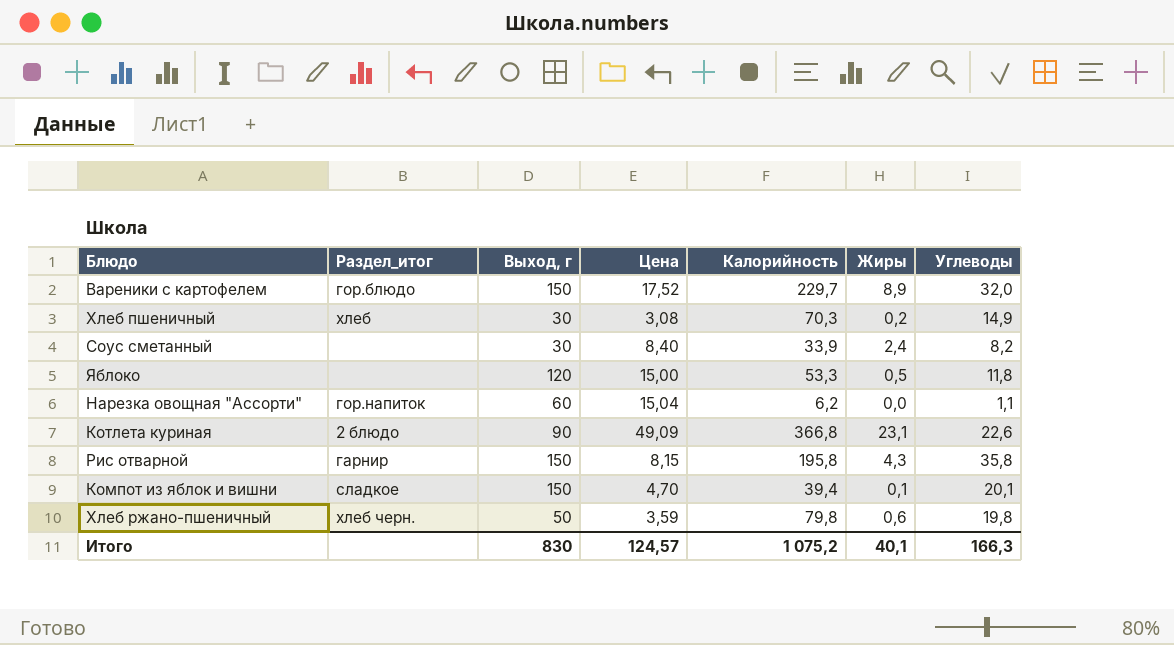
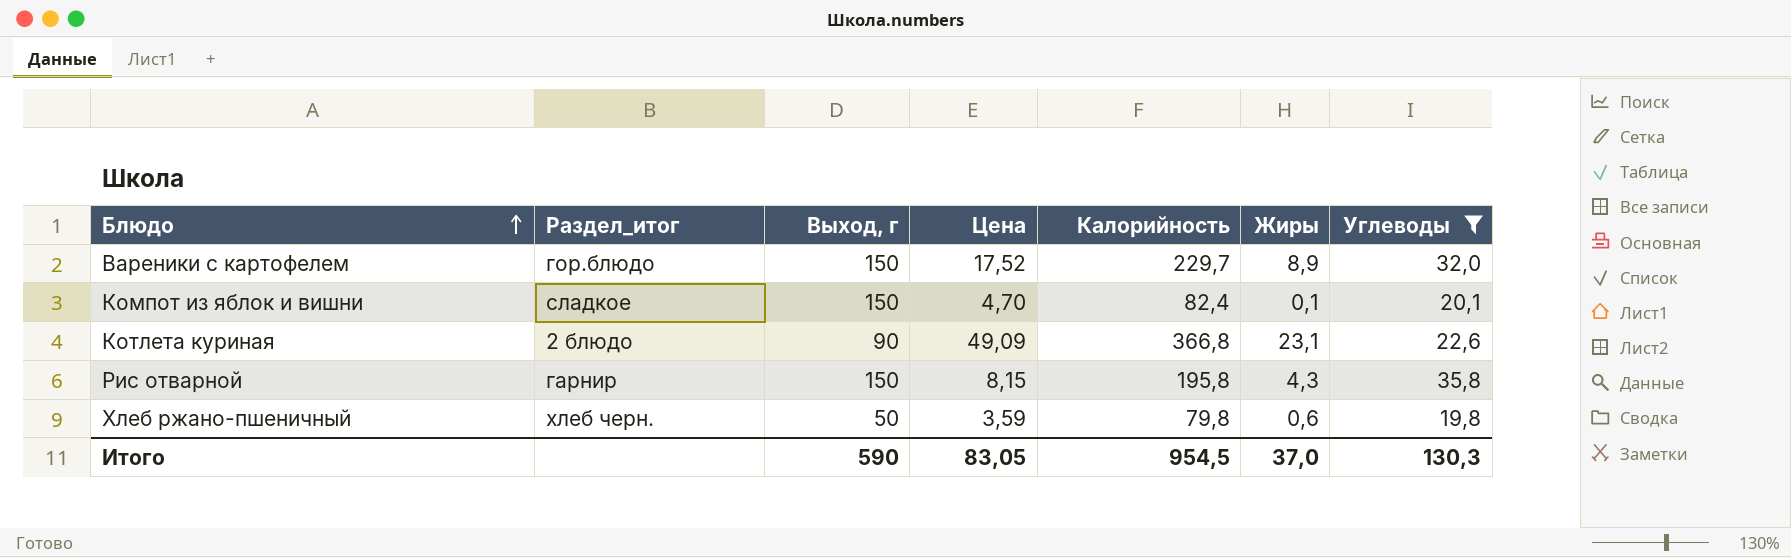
filter: none -> Углеводы >= 19,8
row order: none -> Блюдо ascending
Компот из яблок и вишни | Калорийность: 39,4 -> 82,4
Итого | Выход, г: 830 -> 590
Итого | Цена: 124,57 -> 83,05
Итого | Калорийность: 1 075,2 -> 954,5
Итого | Жиры: 40,1 -> 37,0
Итого | Углеводы: 166,3 -> 130,3

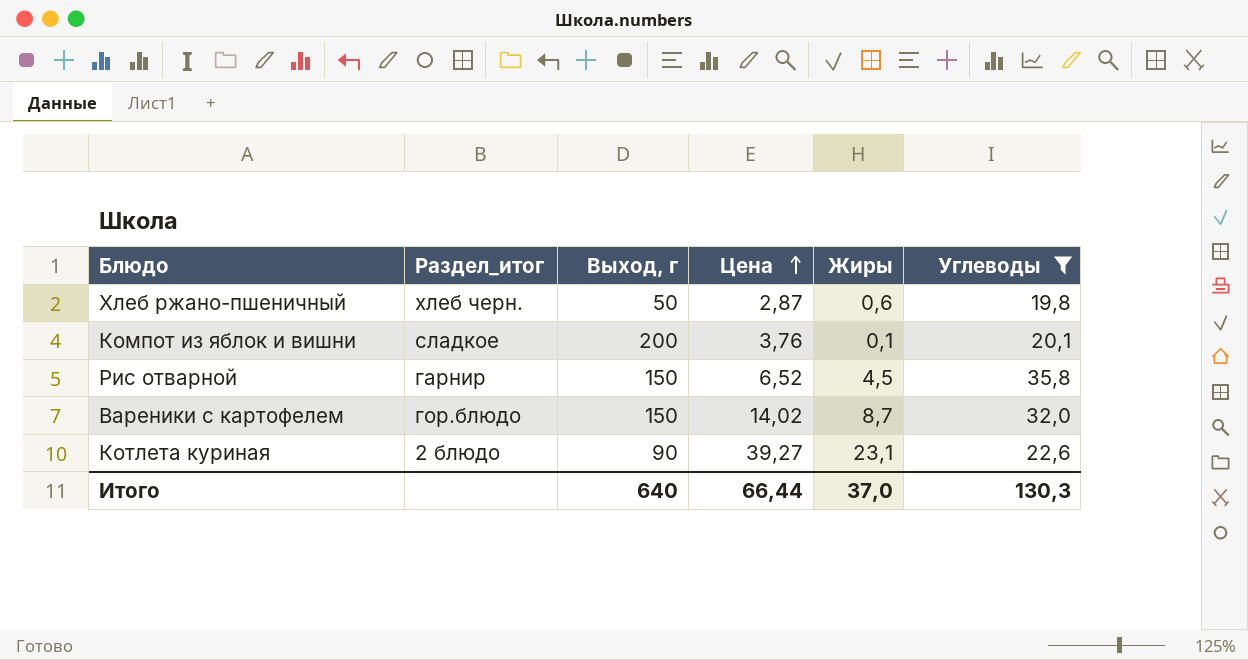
row order: Блюдо ascending -> Цена ascending
column Калорийность | position: 5 -> none
Хлеб ржано-пшеничный | Цена: 3,59 -> 2,87
Компот из яблок и вишни | Выход, г: 150 -> 200
Компот из яблок и вишни | Цена: 4,70 -> 3,76
Рис отварной | Цена: 8,15 -> 6,52
Рис отварной | Жиры: 4,3 -> 4,5
Вареники с картофелем | Цена: 17,52 -> 14,02
Вареники с картофелем | Жиры: 8,9 -> 8,7
Котлета куриная | Цена: 49,09 -> 39,27
Итого | Выход, г: 590 -> 640
Итого | Цена: 83,05 -> 66,44

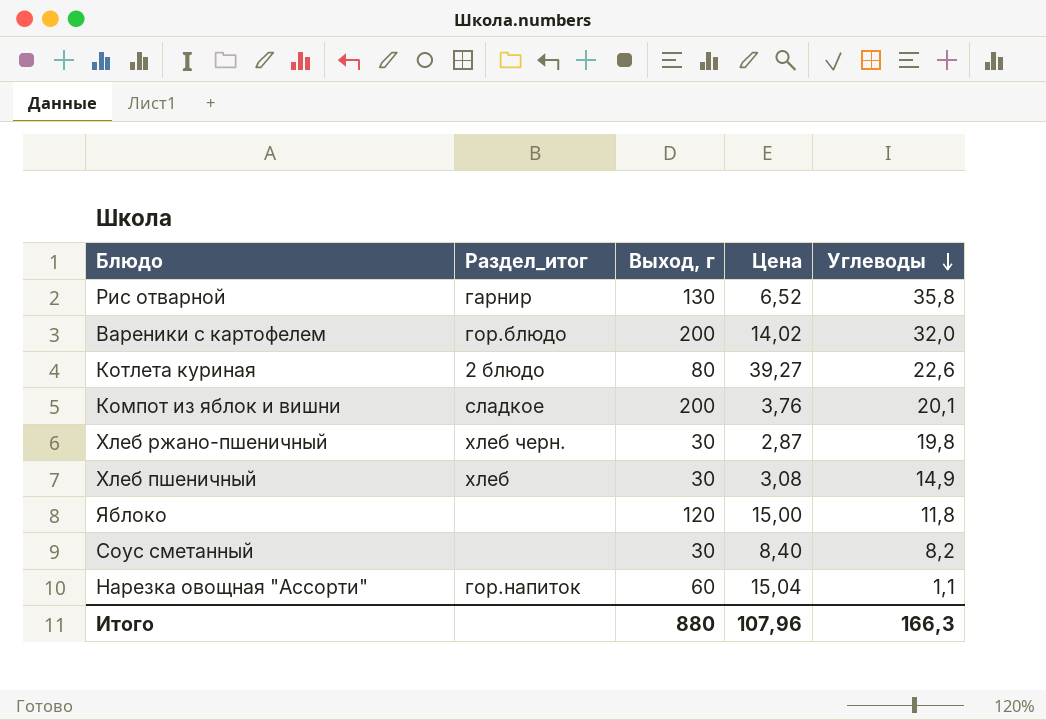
filter: Углеводы >= 19,8 -> none
row order: Цена ascending -> Углеводы descending
column Жиры | position: 5 -> none
Рис отварной | Выход, г: 150 -> 130
Вареники с картофелем | Выход, г: 150 -> 200
Котлета куриная | Выход, г: 90 -> 80
Хлеб ржано-пшеничный | Выход, г: 50 -> 30
Итого | Выход, г: 640 -> 880
Итого | Цена: 66,44 -> 107,96
Итого | Углеводы: 130,3 -> 166,3

